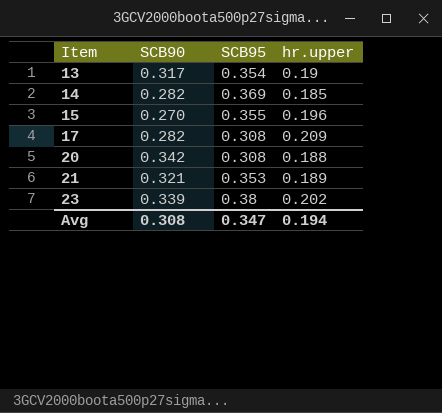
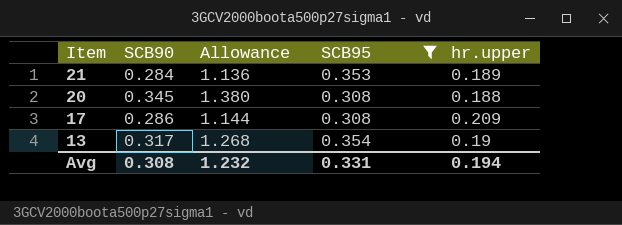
filter: none -> SCB95 <= 0.354
row order: Item ascending -> Item descending
column Allowance | formula: none -> [SCB90] * 4
21 | SCB90: 0.321 -> 0.284
20 | SCB90: 0.342 -> 0.345
17 | SCB90: 0.282 -> 0.286
Avg | SCB95: 0.347 -> 0.331

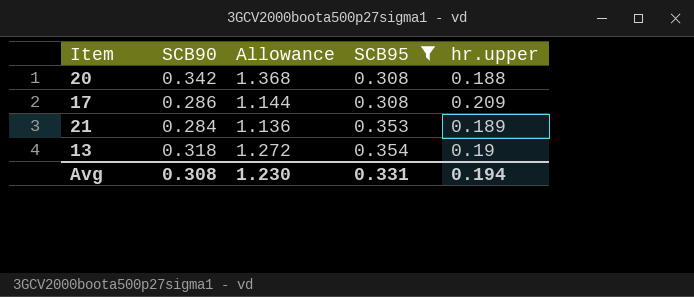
row order: Item descending -> SCB95 ascending
20 | SCB90: 0.345 -> 0.342
20 | Allowance: 1.380 -> 1.368
13 | SCB90: 0.317 -> 0.318
13 | Allowance: 1.268 -> 1.272
Avg | Allowance: 1.232 -> 1.230

